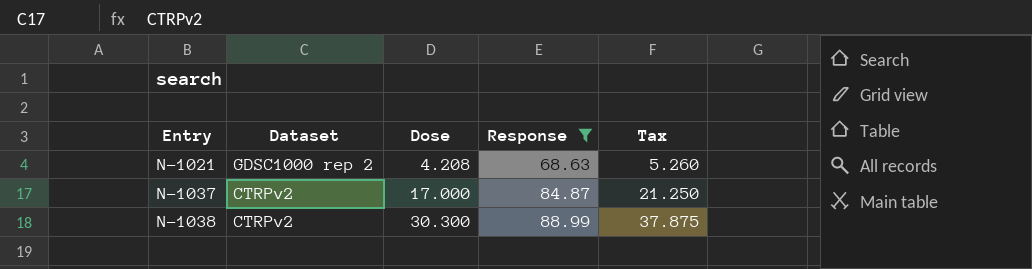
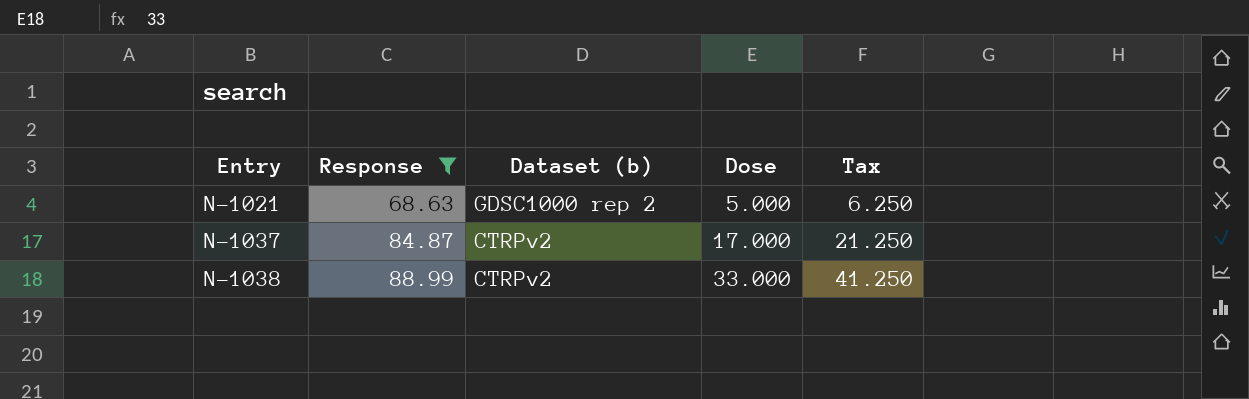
column Response | position: 4 -> 2
column name: Dataset -> Dataset (b)
N-1021 | Dose: 4.208 -> 5.000
N-1021 | Tax: 5.260 -> 6.250
N-1038 | Dose: 30.300 -> 33.000
N-1038 | Tax: 37.875 -> 41.250

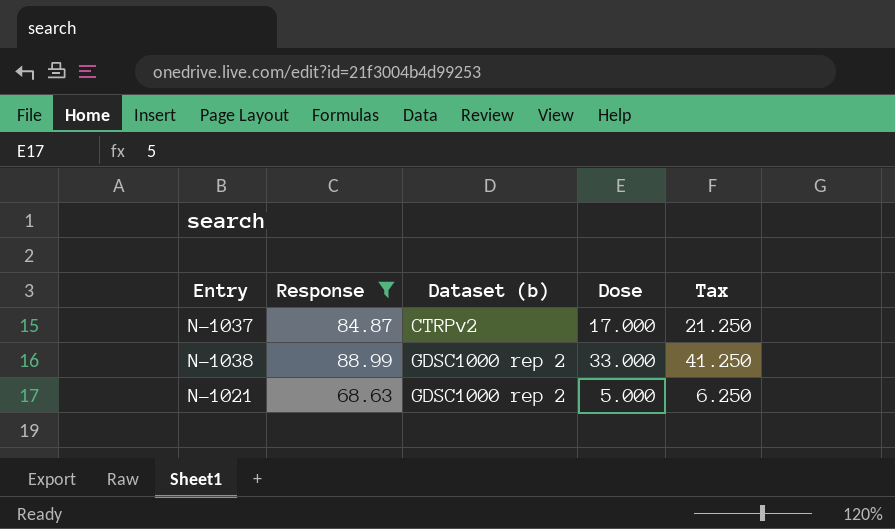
row order: Entry ascending -> Dataset (b) ascending
N-1038 | Dataset (b): CTRPv2 -> GDSC1000 rep 2

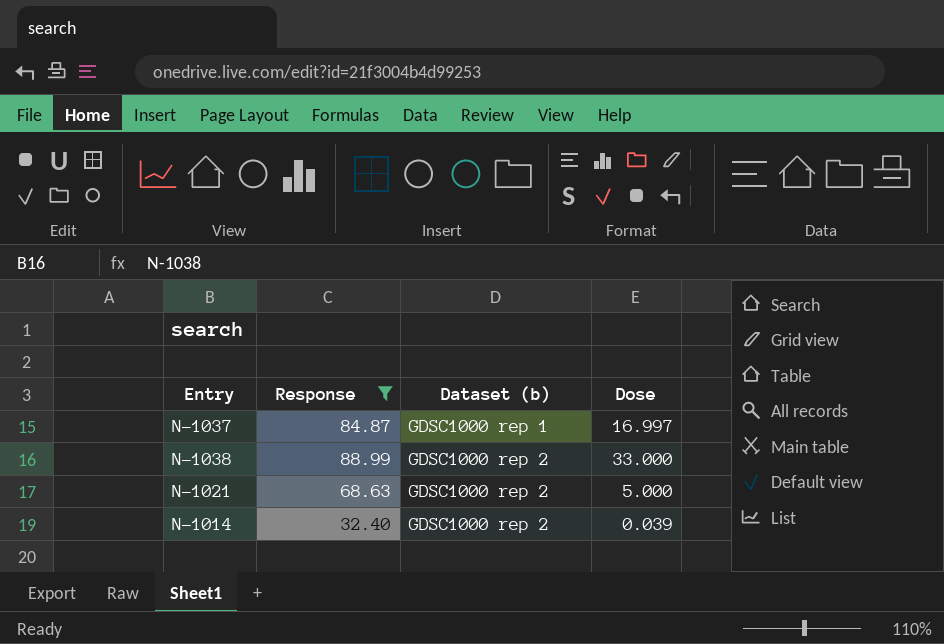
column Tax | formula: [Dose] * 1.25 -> none
N-1037 | Dataset (b): CTRPv2 -> GDSC1000 rep 1
N-1037 | Dose: 17.000 -> 16.997
row N-1014: none -> 32.40 | GDSC1000 rep 2 | 0.039

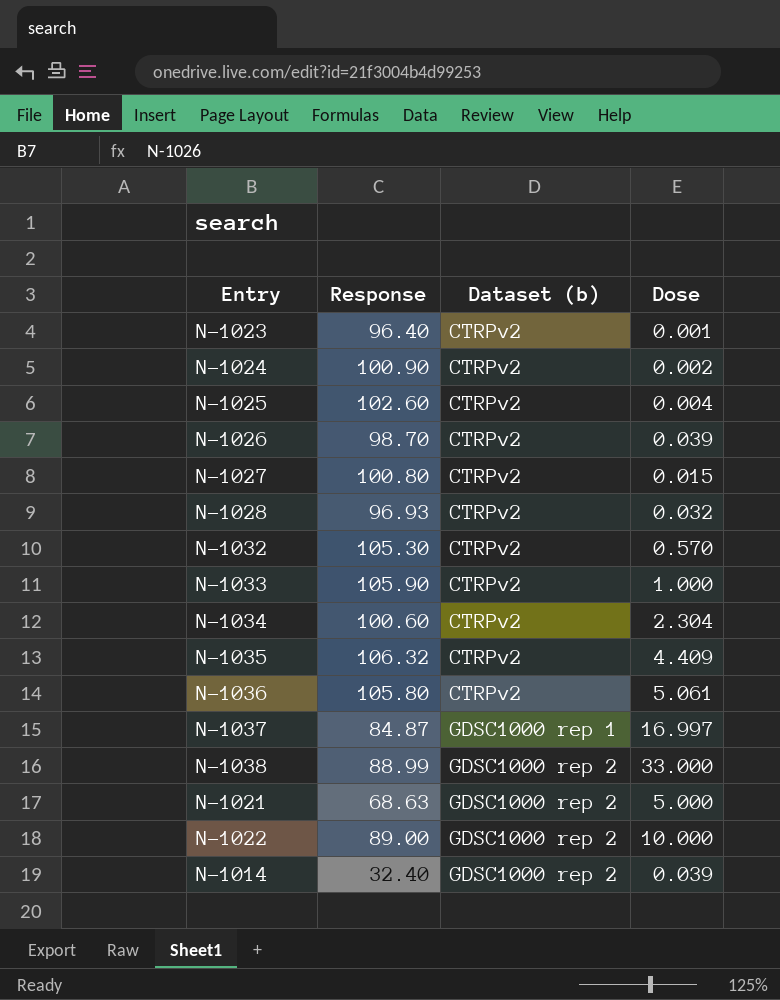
filter: Response <= 88.99 -> none

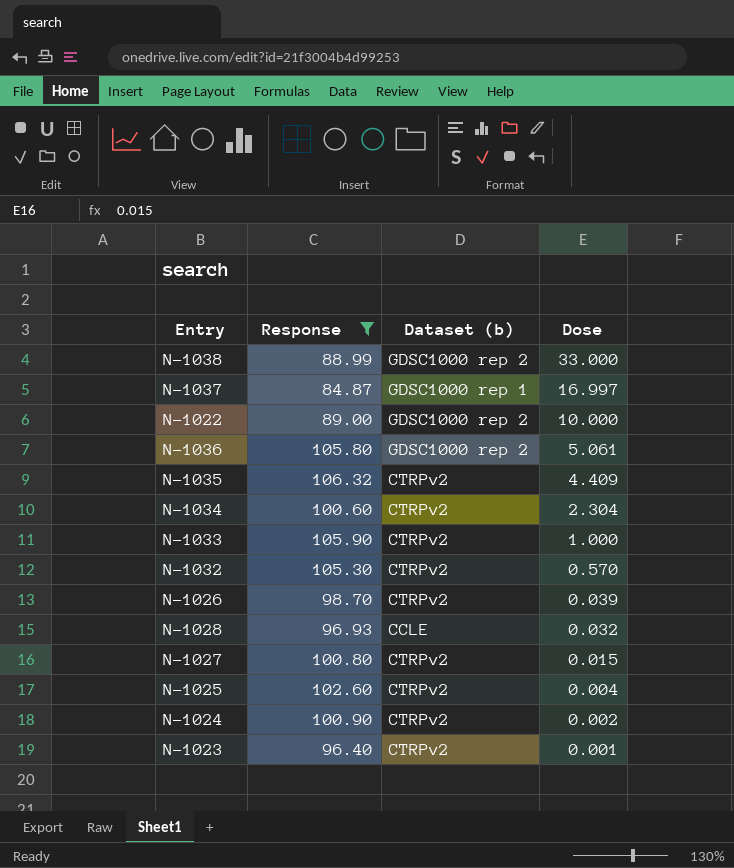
filter: none -> Response >= 84.87
row order: Dataset (b) ascending -> Dose descending
N-1036 | Dataset (b): CTRPv2 -> GDSC1000 rep 2
N-1028 | Dataset (b): CTRPv2 -> CCLE

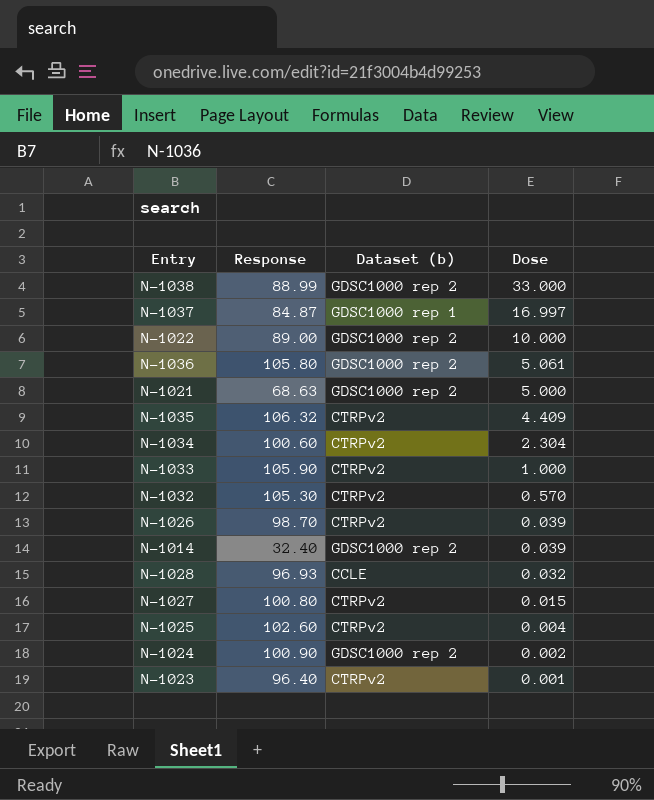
filter: Response >= 84.87 -> none
N-1024 | Dataset (b): CTRPv2 -> GDSC1000 rep 2

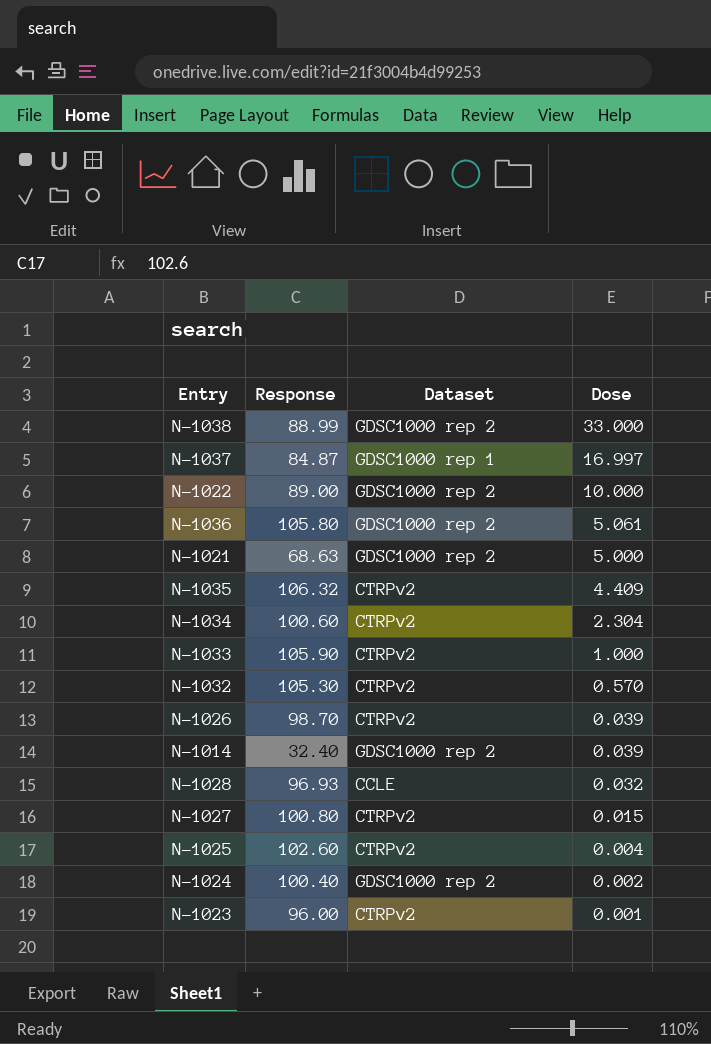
column name: Dataset (b) -> Dataset
N-1024 | Response: 100.90 -> 100.40
N-1023 | Response: 96.40 -> 96.00

